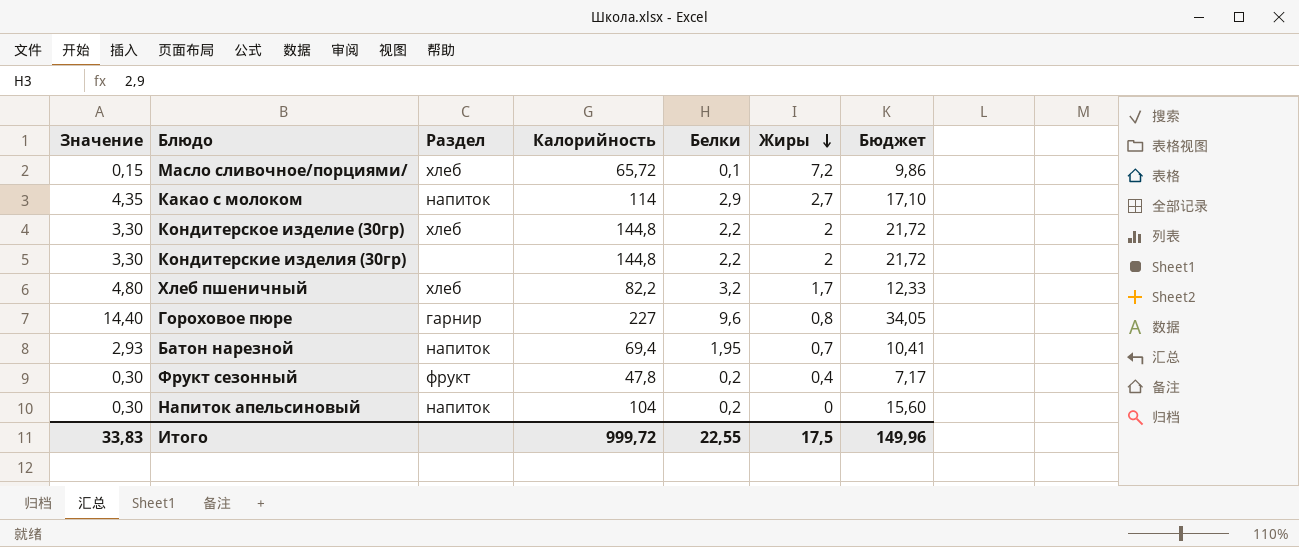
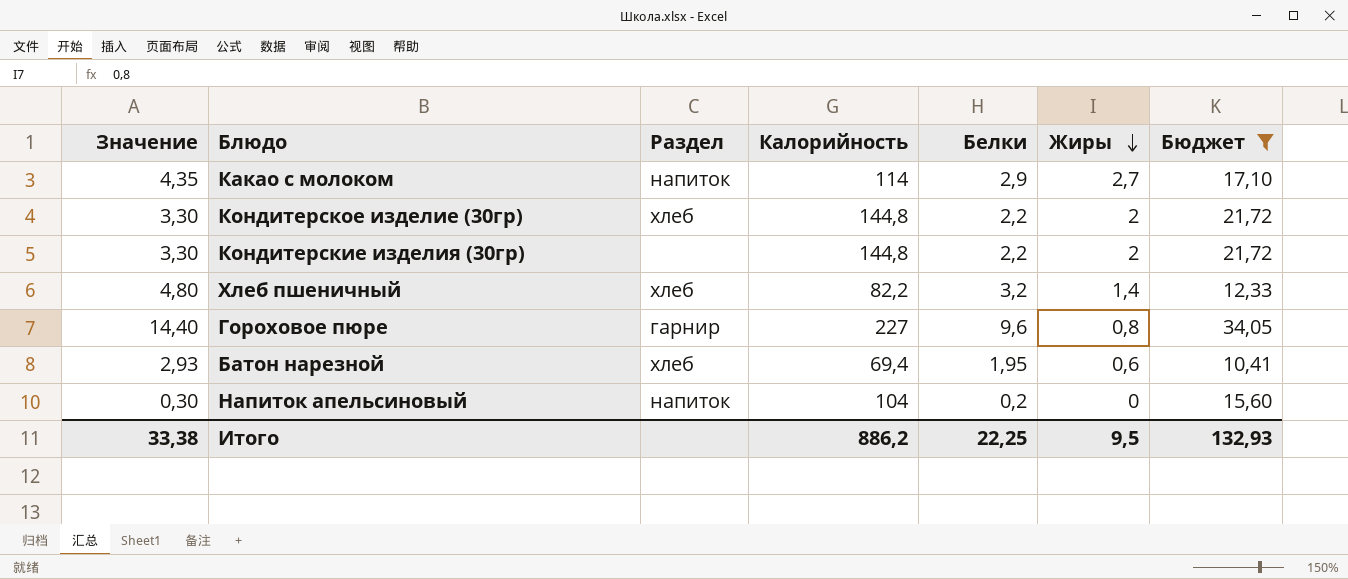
filter: none -> Бюджет >= 10,41
Хлеб пшеничный | Жиры: 1,7 -> 1,4
Батон нарезной | Раздел: напиток -> хлеб
Батон нарезной | Жиры: 0,7 -> 0,6
Итого | Значение: 33,83 -> 33,38
Итого | Калорийность: 999,72 -> 886,2
Итого | Белки: 22,55 -> 22,25
Итого | Жиры: 17,5 -> 9,5
Итого | Бюджет: 149,96 -> 132,93

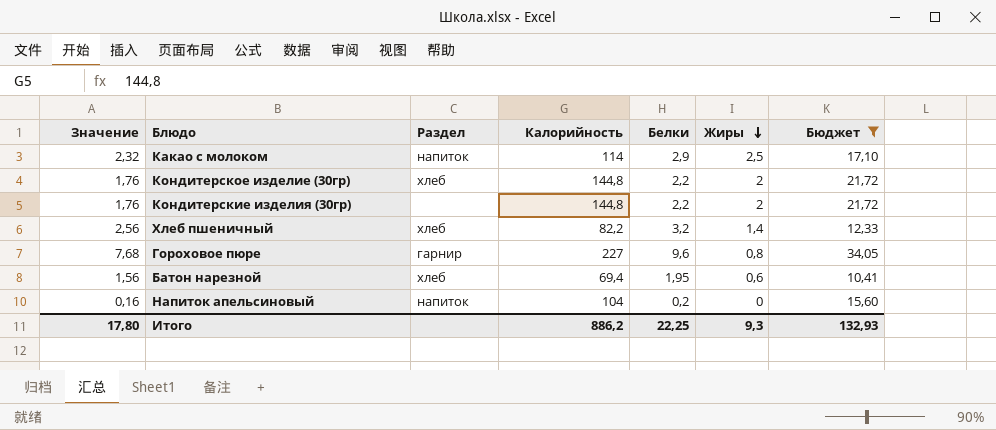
column Значение | formula: [Белки] * 1,5 -> [Белки] * 0,8
Какао с молоком | Жиры: 2,7 -> 2,5
Итого | Значение: 33,38 -> 17,80
Итого | Жиры: 9,5 -> 9,3

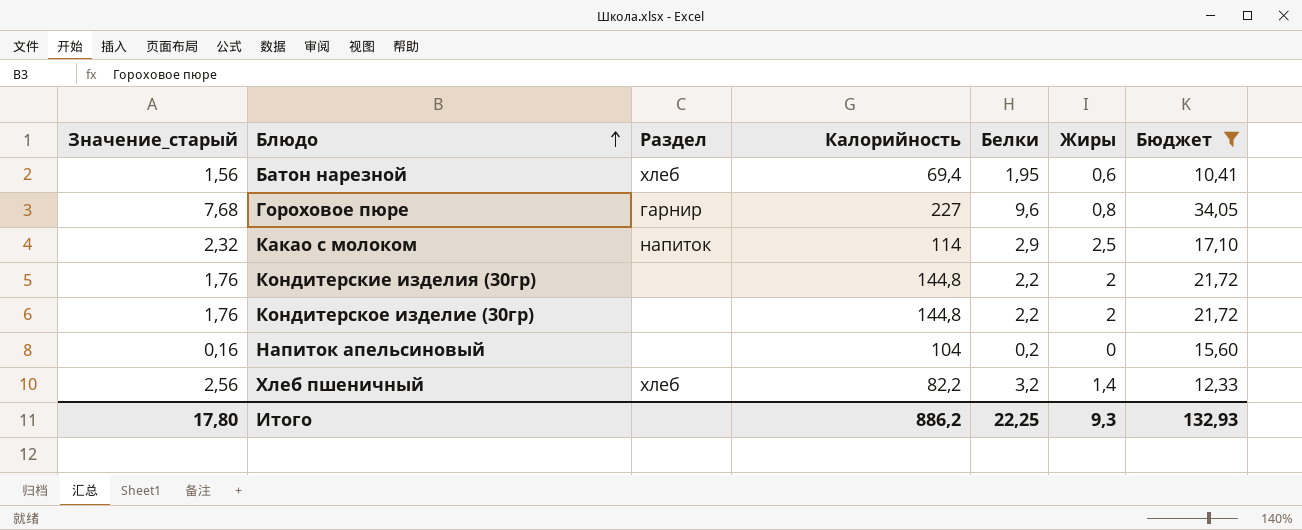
row order: Жиры descending -> Блюдо ascending
column name: Значение -> Значение_старый
Кондитерское изделие (30гр) | Раздел: хлеб -> none
Напиток апельсиновый | Раздел: напиток -> none

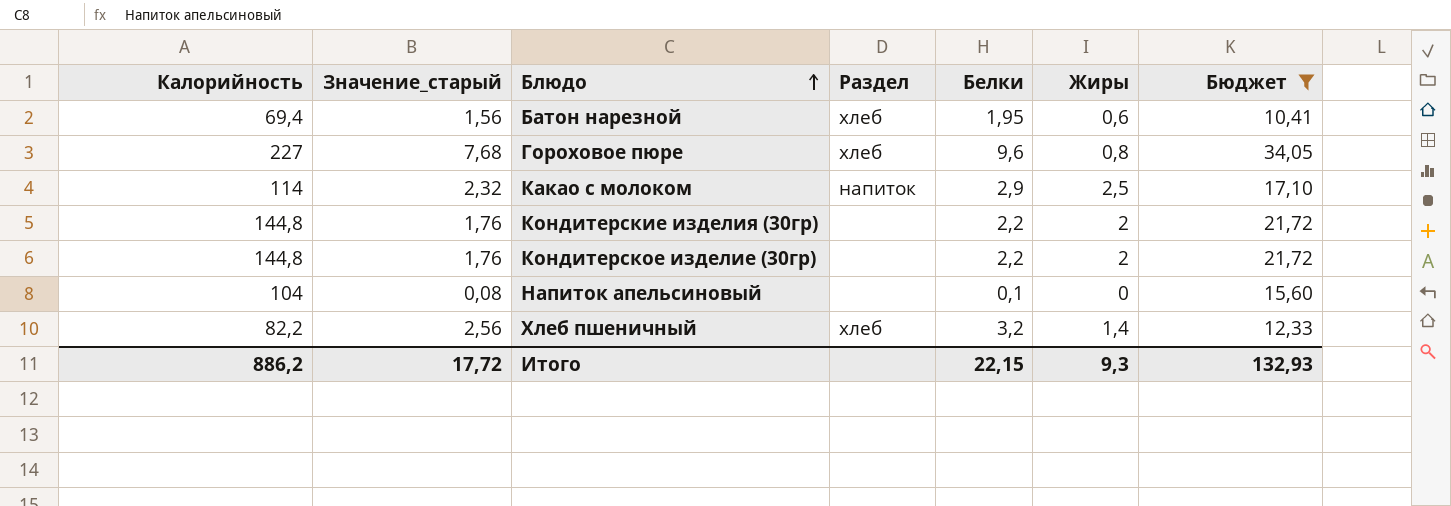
column Калорийность | position: 4 -> 1
Гороховое пюре | Раздел: гарнир -> хлеб
Напиток апельсиновый | Значение_старый: 0,16 -> 0,08
Напиток апельсиновый | Белки: 0,2 -> 0,1
Итого | Значение_старый: 17,80 -> 17,72
Итого | Белки: 22,25 -> 22,15

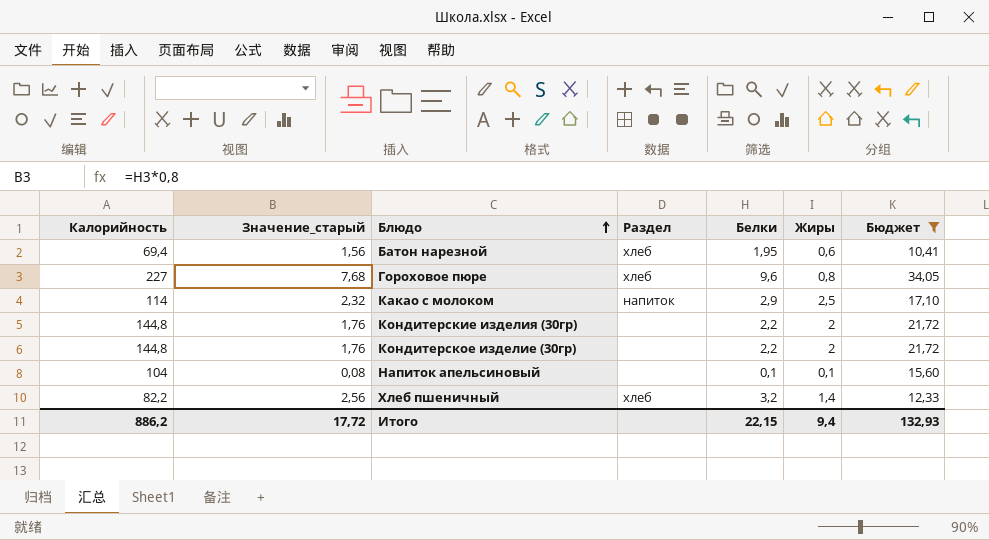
Напиток апельсиновый | Жиры: 0 -> 0,1
Итого | Жиры: 9,3 -> 9,4

